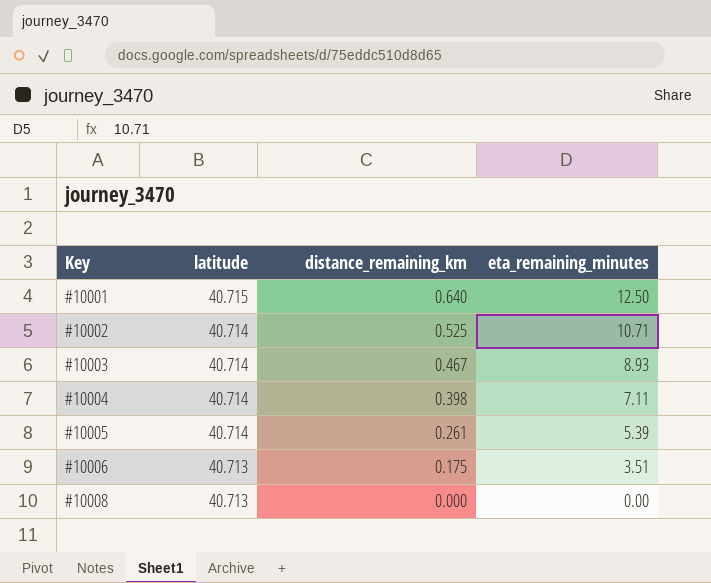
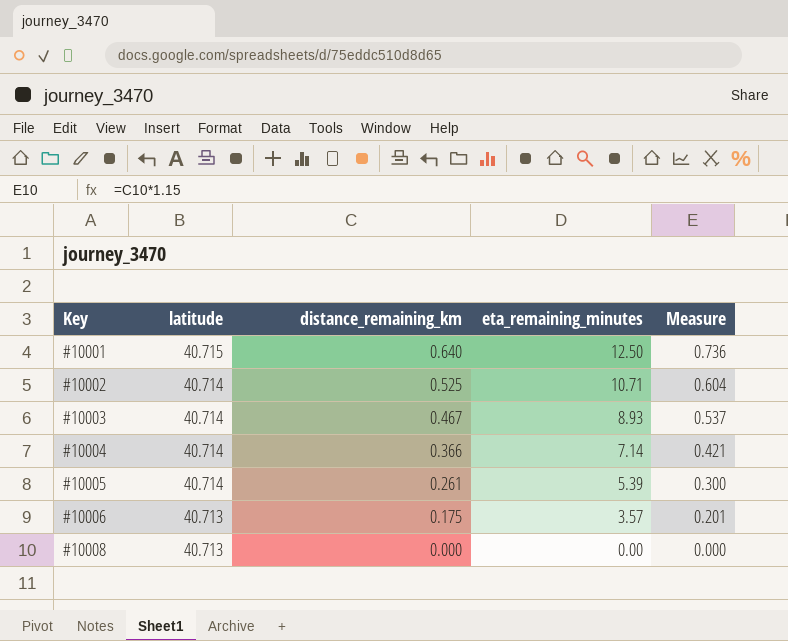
column Measure | formula: none -> [distance_remaining_km] * 1.15
#10004 | distance_remaining_km: 0.398 -> 0.366
#10004 | eta_remaining_minutes: 7.11 -> 7.14
#10006 | eta_remaining_minutes: 3.51 -> 3.57

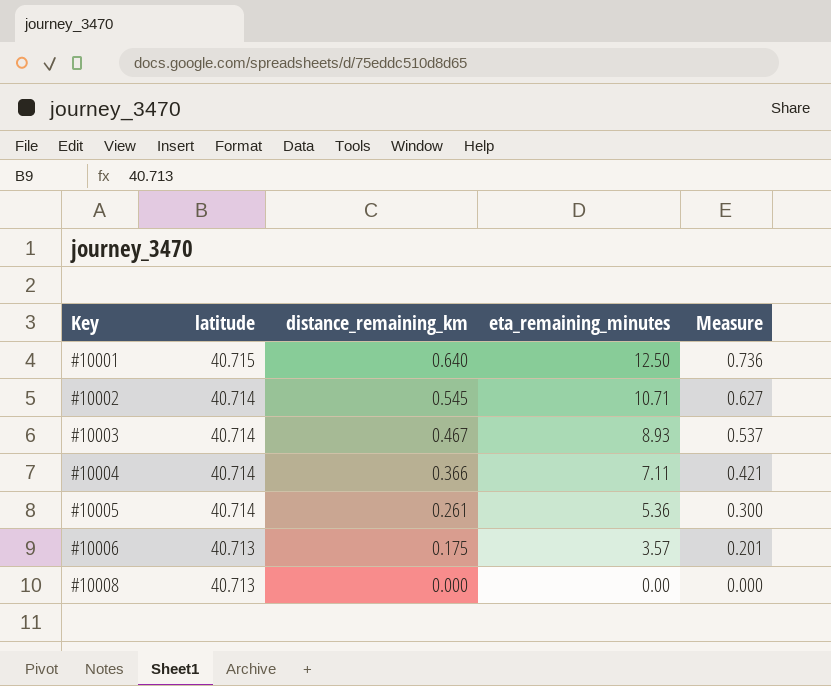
#10002 | distance_remaining_km: 0.525 -> 0.545
#10002 | Measure: 0.604 -> 0.627
#10004 | eta_remaining_minutes: 7.14 -> 7.11
#10005 | eta_remaining_minutes: 5.39 -> 5.36

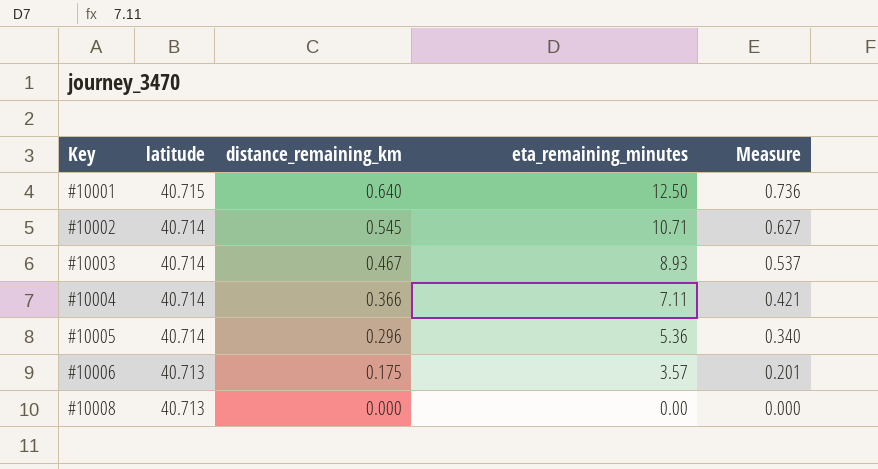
#10005 | distance_remaining_km: 0.261 -> 0.296
#10005 | Measure: 0.300 -> 0.340

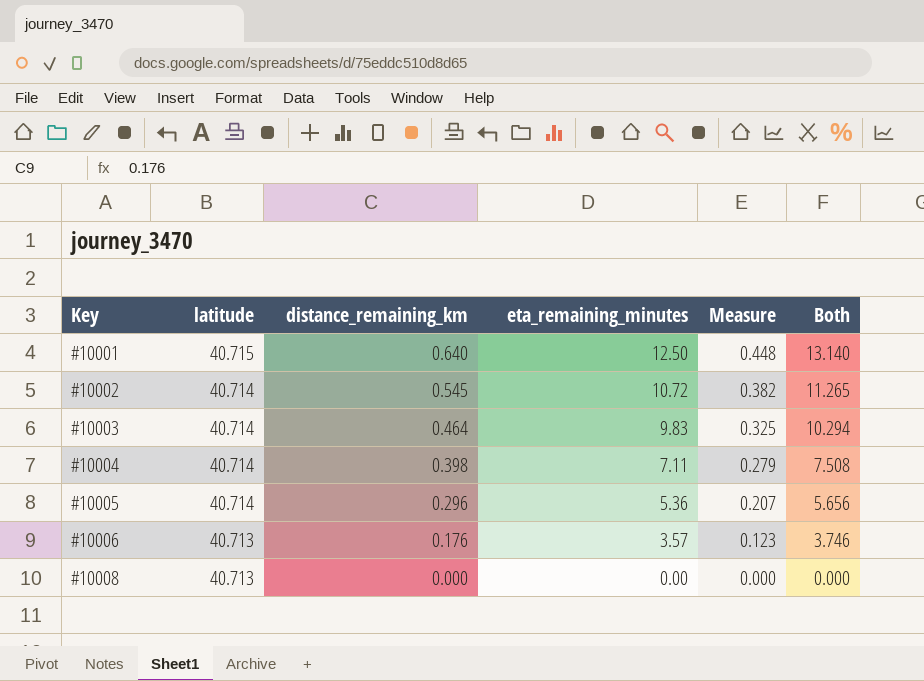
column Measure | formula: [distance_remaining_km] * 1.15 -> [distance_remaining_km] * 0.7
column Both | formula: none -> [distance_remaining_km] + [eta_remaining_minutes]
#10002 | eta_remaining_minutes: 10.71 -> 10.72
#10003 | distance_remaining_km: 0.467 -> 0.464
#10003 | eta_remaining_minutes: 8.93 -> 9.83
#10004 | distance_remaining_km: 0.366 -> 0.398
#10006 | distance_remaining_km: 0.175 -> 0.176

